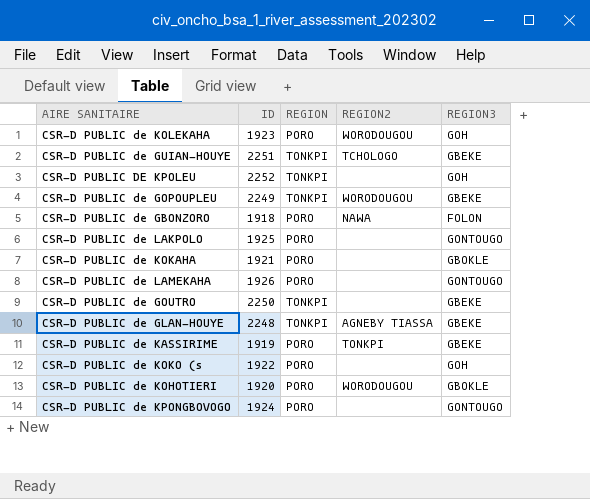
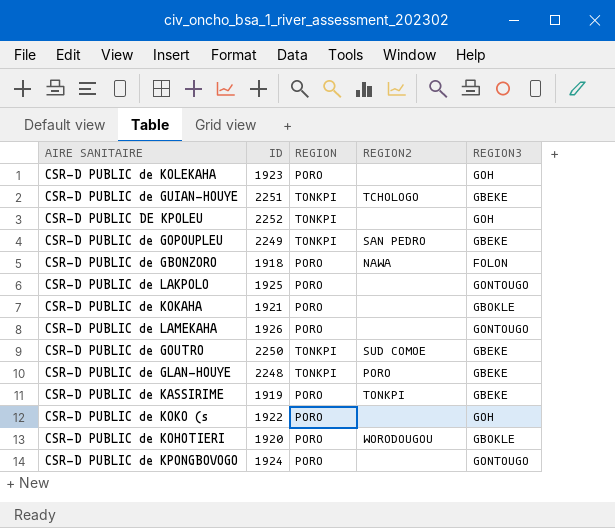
CSR-D PUBLIC de KOLEKAHA | REGION2: WORODOUGOU -> none
CSR-D PUBLIC de GOPOUPLEU | REGION2: WORODOUGOU -> SAN PEDRO
CSR-D PUBLIC de GOUTRO | REGION2: none -> SUD COMOE
CSR-D PUBLIC de GLAN-HOUYE | REGION2: AGNEBY TIASSA -> PORO

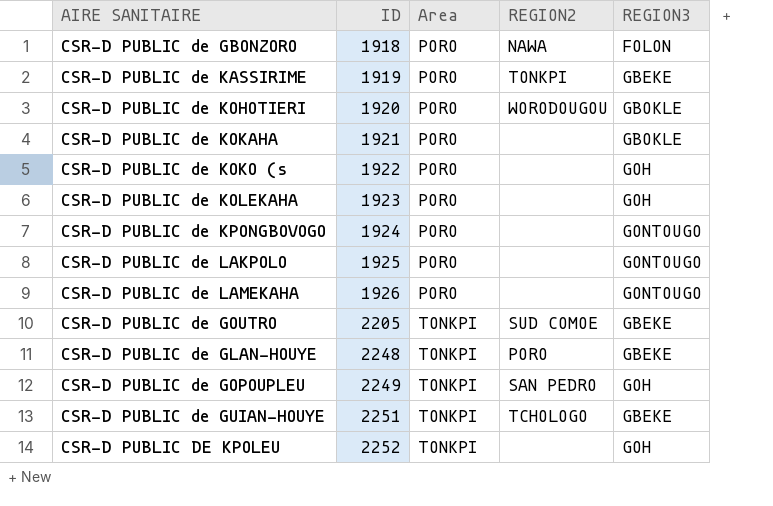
row order: none -> ID ascending
column name: REGION -> Area
CSR-D PUBLIC de GOUTRO | ID: 2250 -> 2205
CSR-D PUBLIC de GOPOUPLEU | REGION3: GBEKE -> GOH

